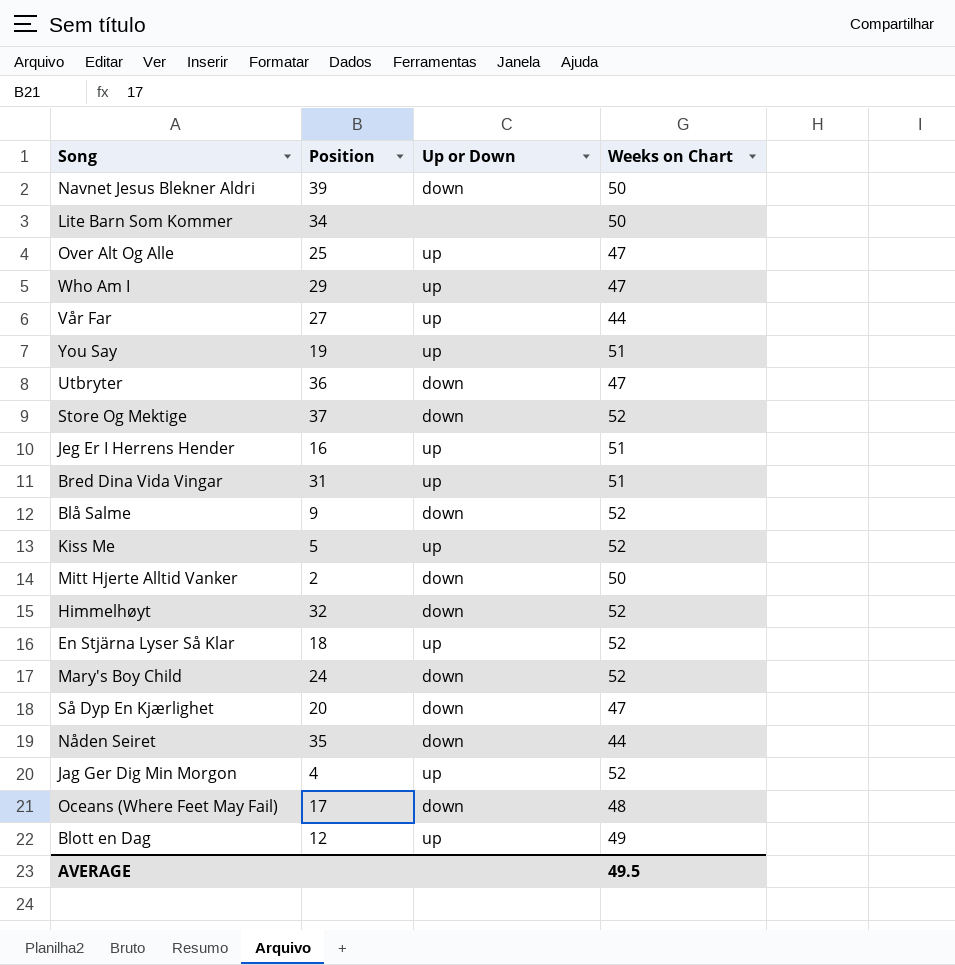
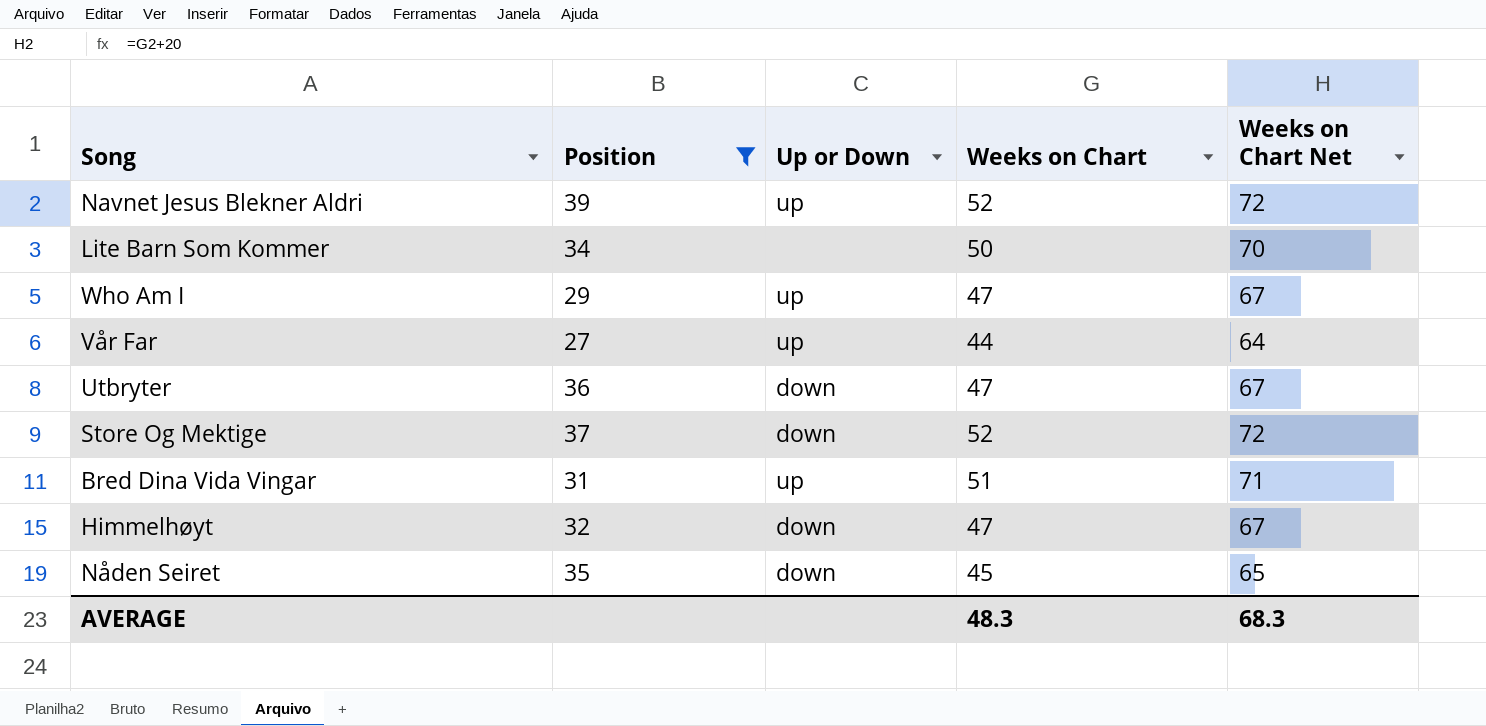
filter: none -> Position >= 27
column Weeks on Chart Net | formula: none -> [Weeks on Chart] + 20
Navnet Jesus Blekner Aldri | Up or Down: down -> up
Navnet Jesus Blekner Aldri | Weeks on Chart: 50 -> 52
Himmelhøyt | Weeks on Chart: 52 -> 47
Nåden Seiret | Weeks on Chart: 44 -> 45
AVERAGE | Weeks on Chart: 49.5 -> 48.3

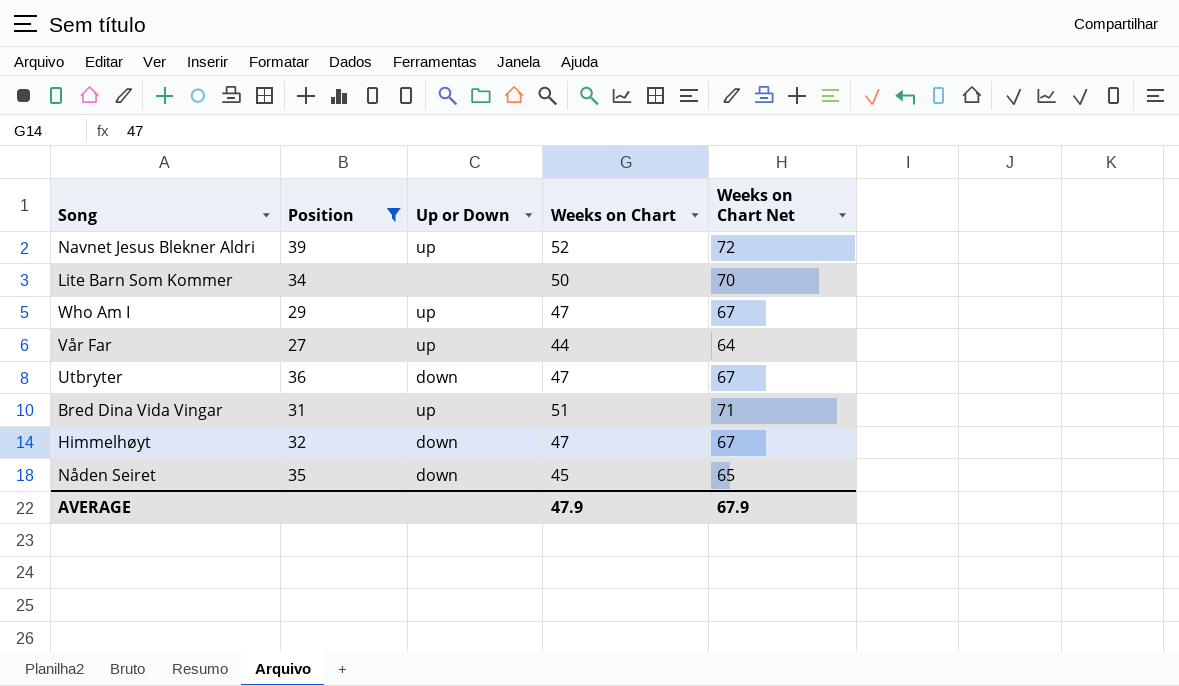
row Store Og Mektige: 37 | down | 52 | 72 -> none
AVERAGE | Weeks on Chart: 48.3 -> 47.9
AVERAGE | Weeks on Chart Net: 68.3 -> 67.9

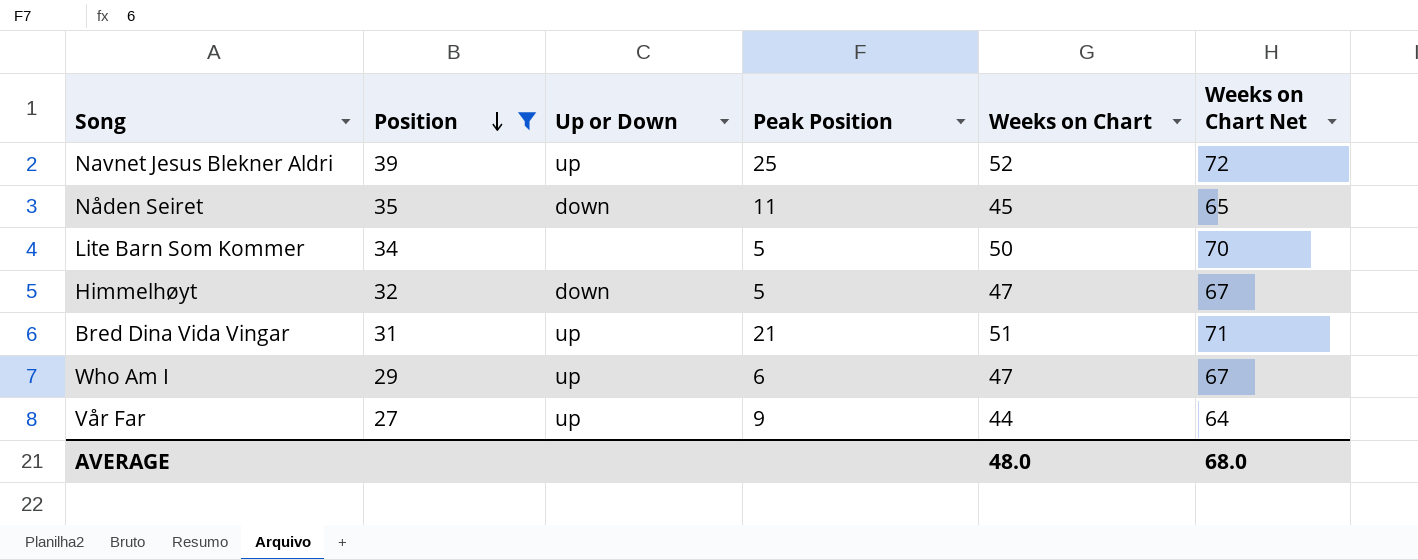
row order: none -> Position descending
column Peak Position | position: none -> 4
row Utbryter: 36 | down | 47 | 67 -> none
AVERAGE | Weeks on Chart: 47.9 -> 48.0
AVERAGE | Weeks on Chart Net: 67.9 -> 68.0

